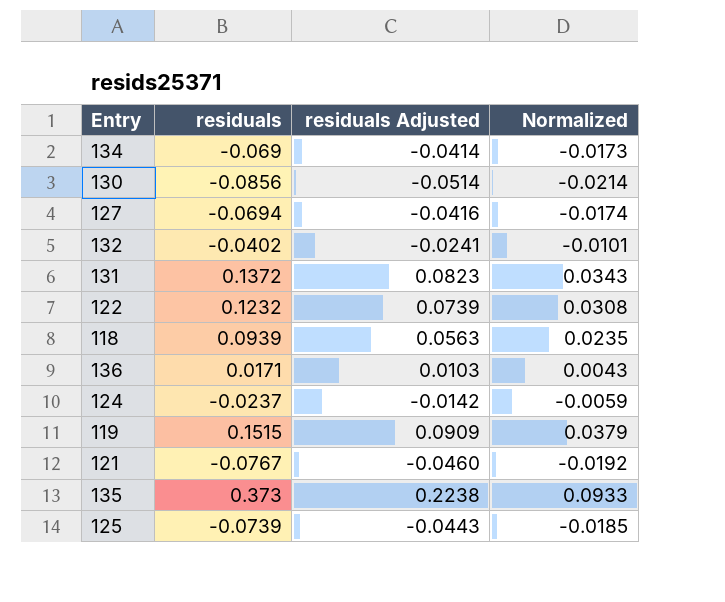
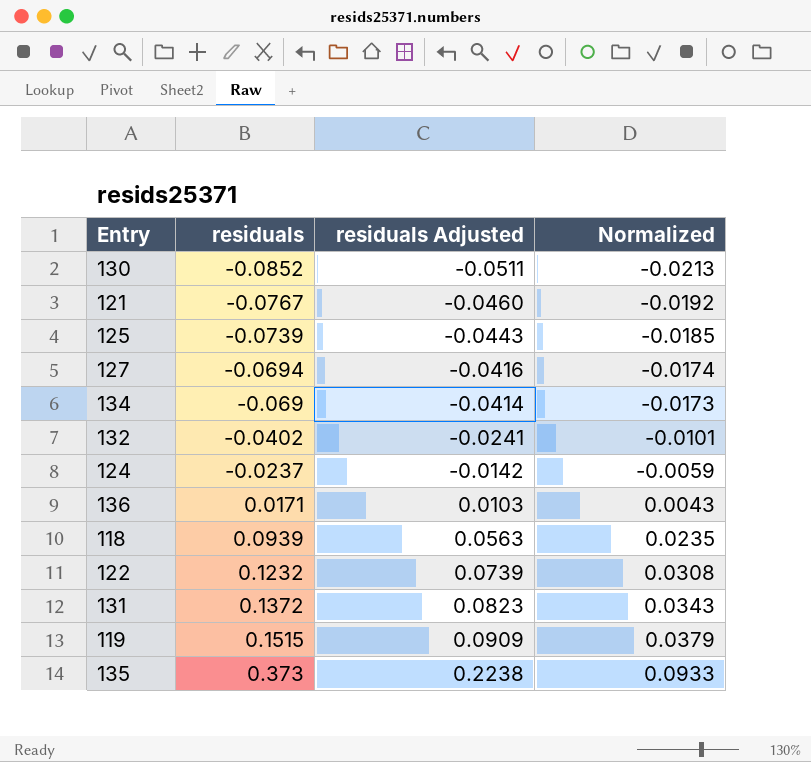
row order: none -> residuals ascending
130 | residuals: -0.0856 -> -0.0852
130 | residuals Adjusted: -0.0514 -> -0.0511
130 | Normalized: -0.0214 -> -0.0213

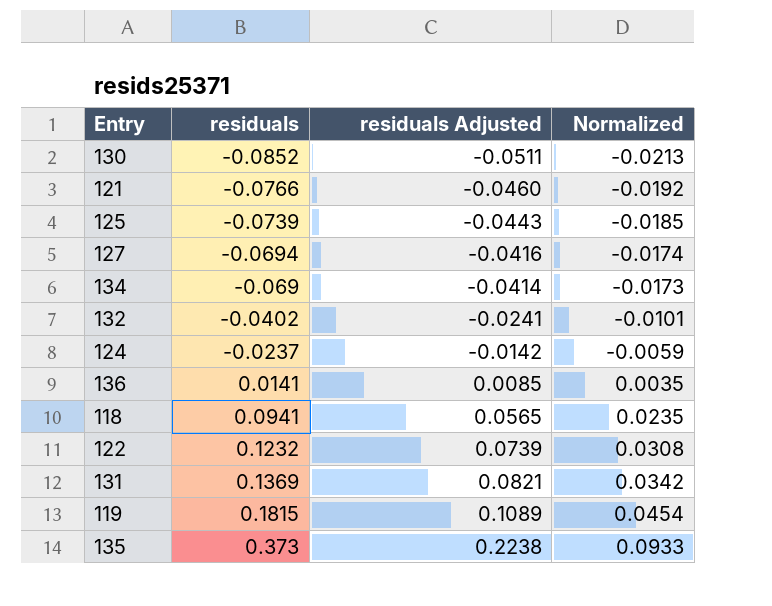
121 | residuals: -0.0767 -> -0.0766
136 | residuals: 0.0171 -> 0.0141
136 | residuals Adjusted: 0.0103 -> 0.0085
136 | Normalized: 0.0043 -> 0.0035
118 | residuals: 0.0939 -> 0.0941
118 | residuals Adjusted: 0.0563 -> 0.0565
131 | residuals: 0.1372 -> 0.1369
131 | residuals Adjusted: 0.0823 -> 0.0821
131 | Normalized: 0.0343 -> 0.0342
119 | residuals: 0.1515 -> 0.1815
119 | residuals Adjusted: 0.0909 -> 0.1089
119 | Normalized: 0.0379 -> 0.0454

